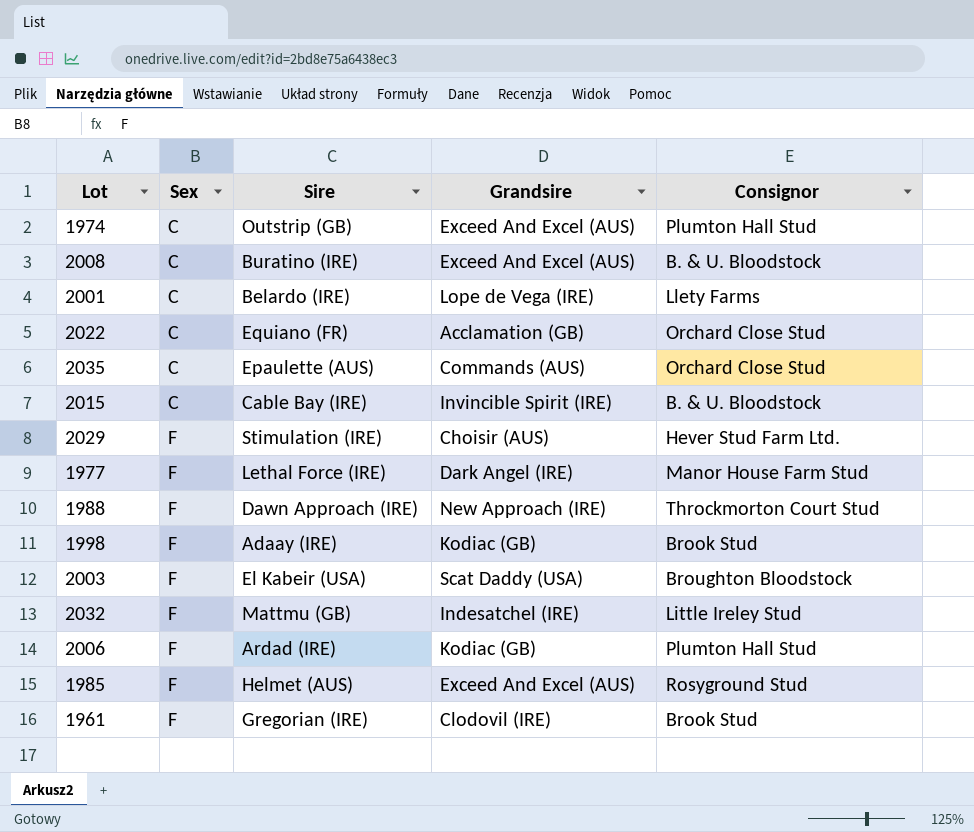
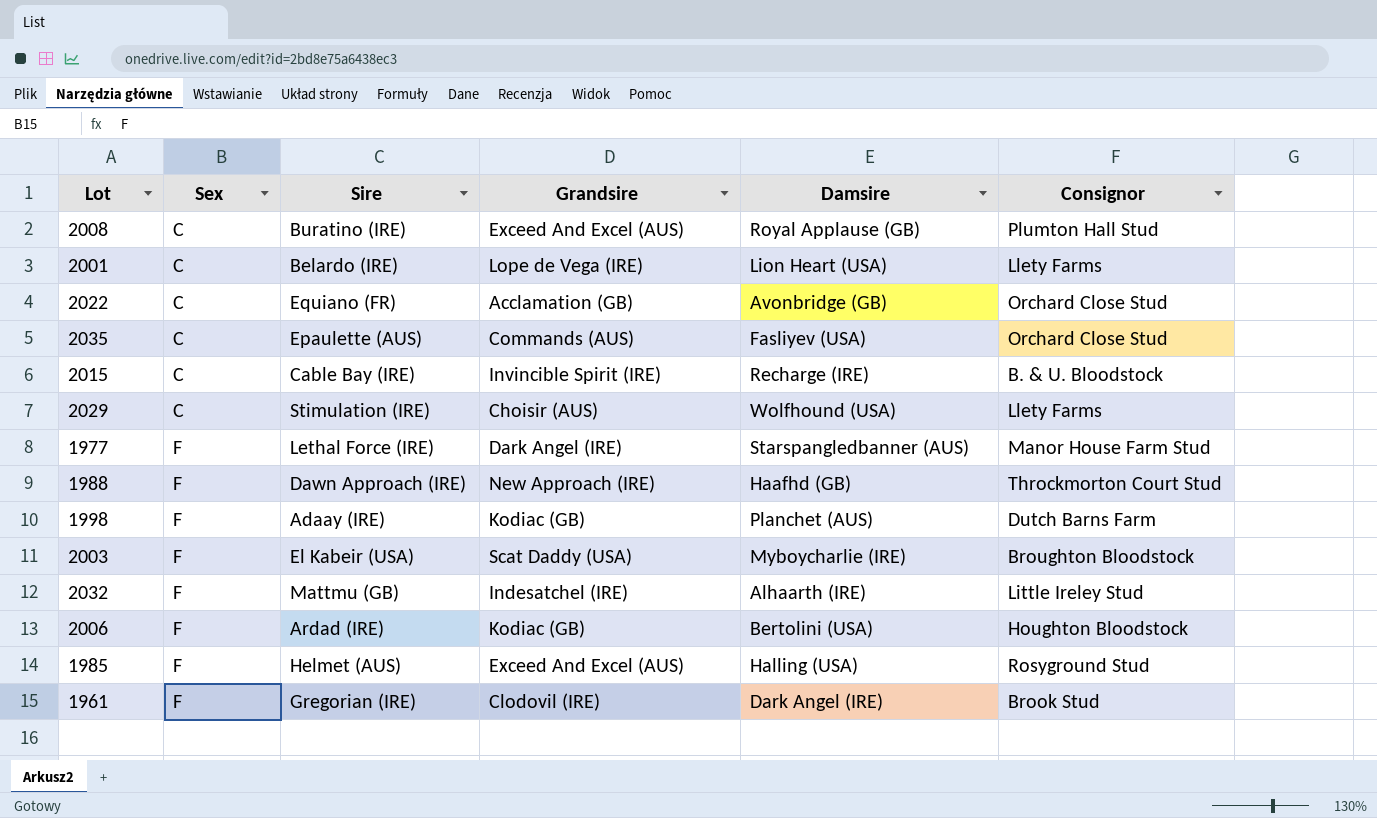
column Damsire | position: none -> 5
row 1974: C | Outstrip (GB) | Exceed And Excel (AUS) | Plumton Hall Stud -> none
2008 | Consignor: B. & U. Bloodstock -> Plumton Hall Stud
2029 | Sex: F -> C
2029 | Consignor: Hever Stud Farm Ltd. -> Llety Farms
1998 | Consignor: Brook Stud -> Dutch Barns Farm
2006 | Consignor: Plumton Hall Stud -> Houghton Bloodstock

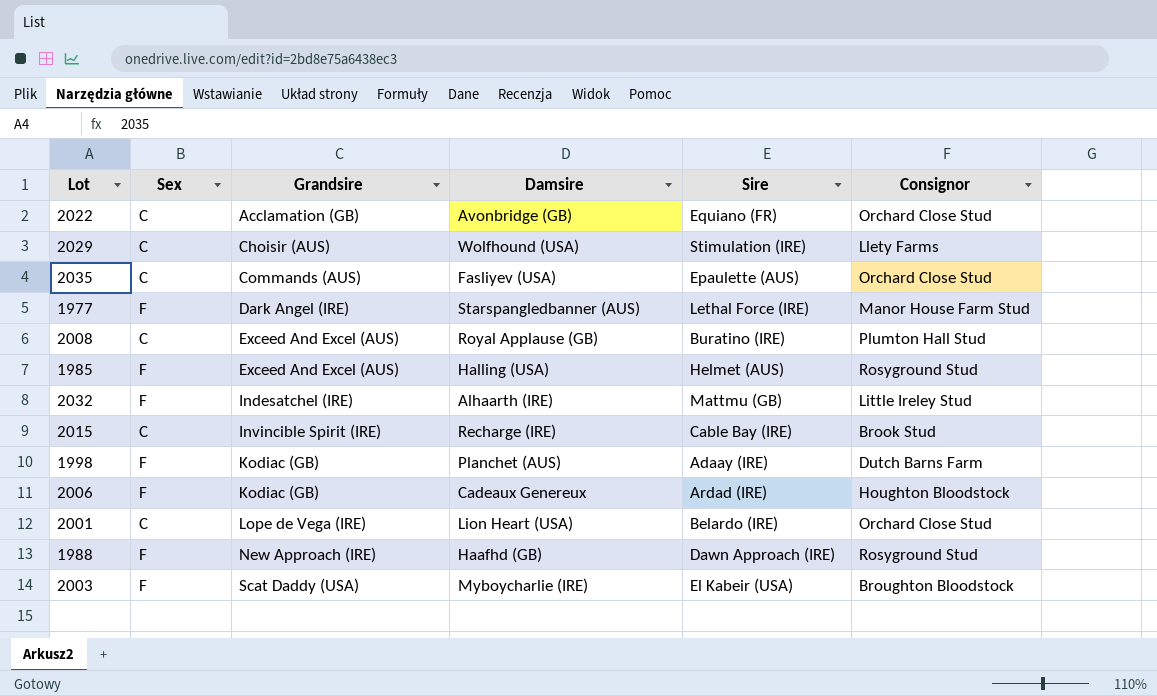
row order: Sex ascending -> Grandsire ascending
column Sire | position: 3 -> 5
row 1961: F | Gregorian (IRE) | Clodovil (IRE) | Dark Angel (IRE) | Brook Stud -> none
2015 | Consignor: B. & U. Bloodstock -> Brook Stud
2006 | Damsire: Bertolini (USA) -> Cadeaux Genereux
2001 | Consignor: Llety Farms -> Orchard Close Stud
1988 | Consignor: Throckmorton Court Stud -> Rosyground Stud

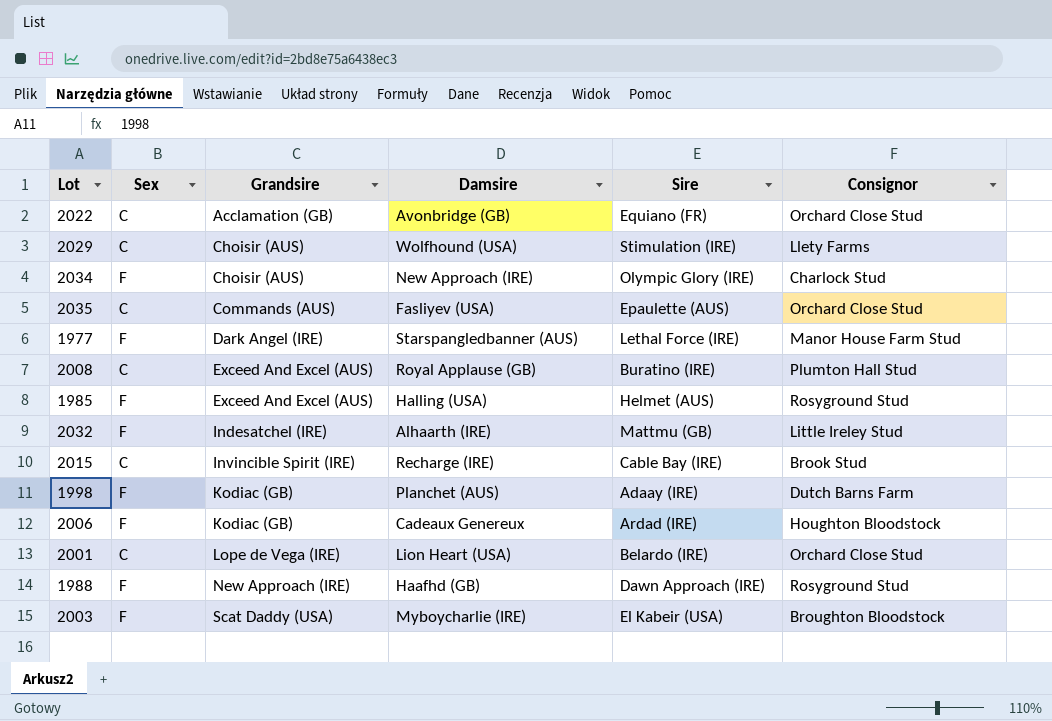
row 2034: none -> F | Choisir (AUS) | New Approach (IRE) | Olympic Glory (IRE) | Charlock Stud

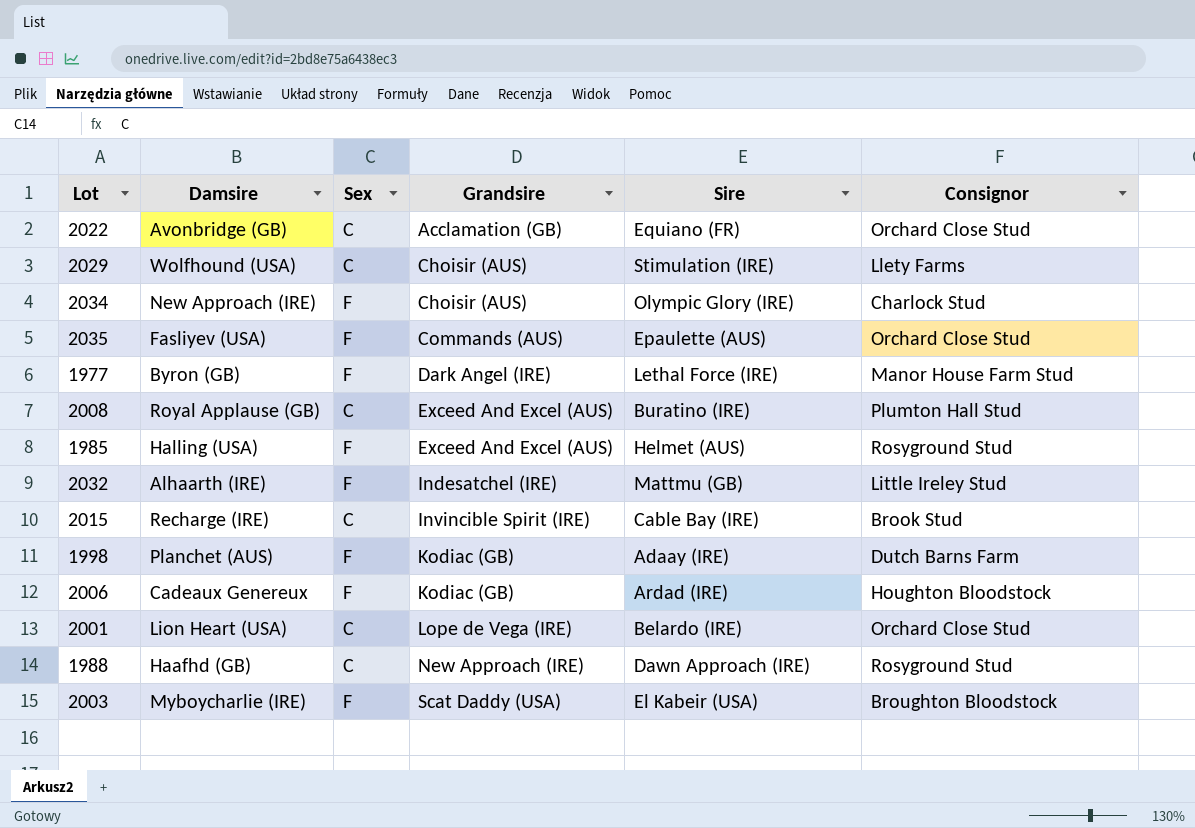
column Damsire | position: 4 -> 2
2035 | Sex: C -> F
1977 | Damsire: Starspangledbanner (AUS) -> Byron (GB)
1988 | Sex: F -> C

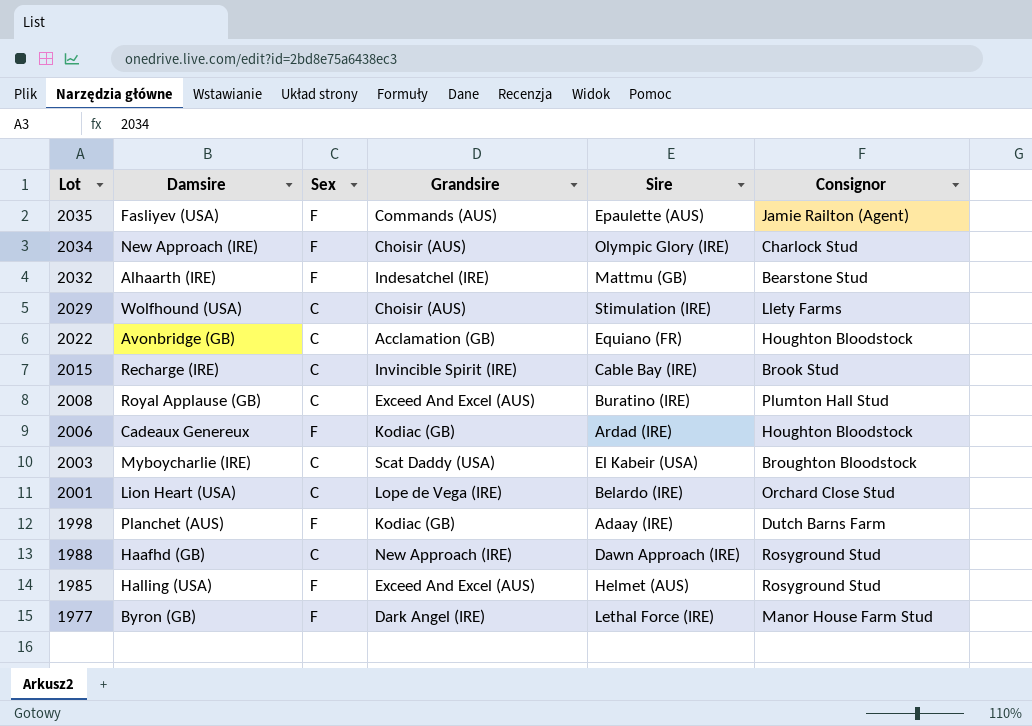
row order: Grandsire ascending -> Lot descending
2035 | Consignor: Orchard Close Stud -> Jamie Railton (Agent)
2032 | Consignor: Little Ireley Stud -> Bearstone Stud
2022 | Consignor: Orchard Close Stud -> Houghton Bloodstock
2003 | Sex: F -> C

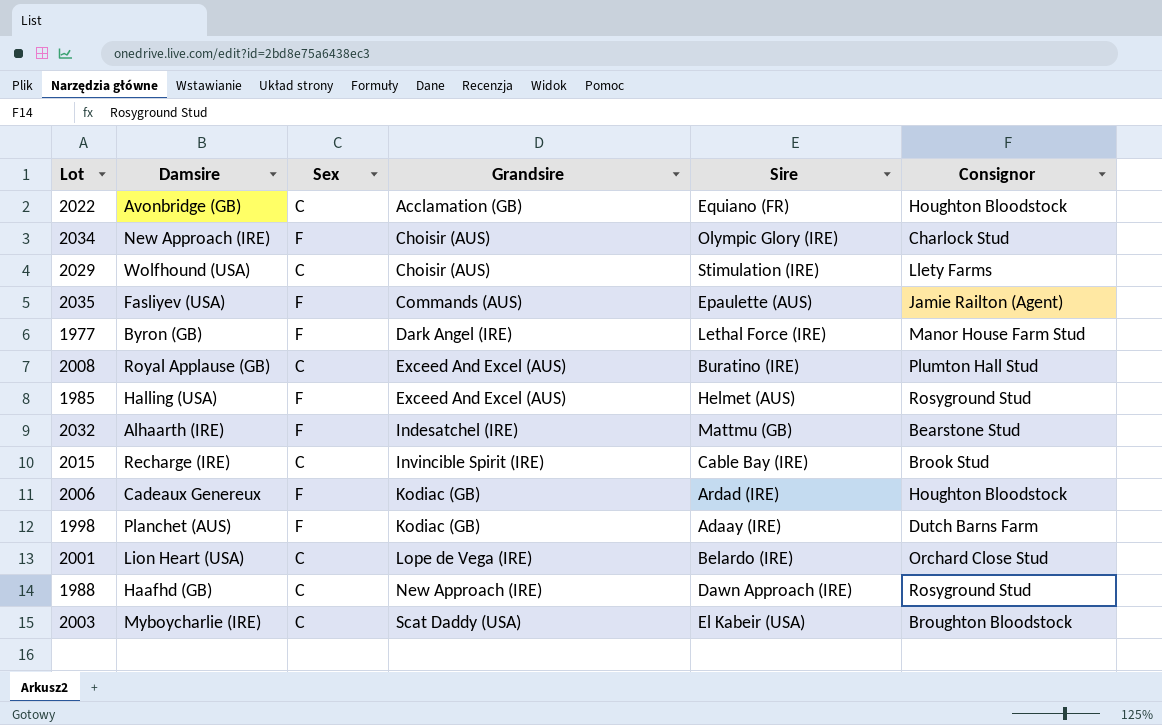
row order: Lot descending -> Grandsire ascending

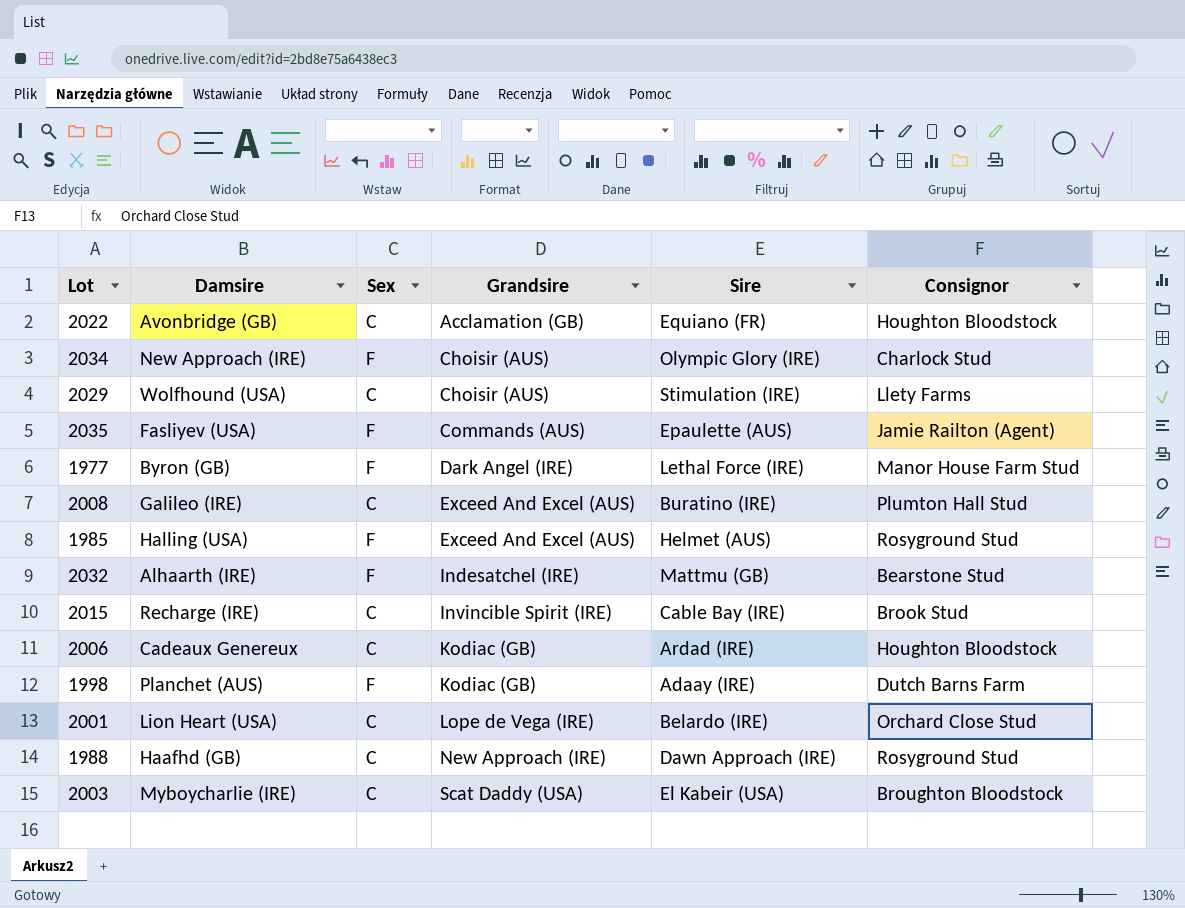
2008 | Damsire: Royal Applause (GB) -> Galileo (IRE)
2006 | Sex: F -> C

